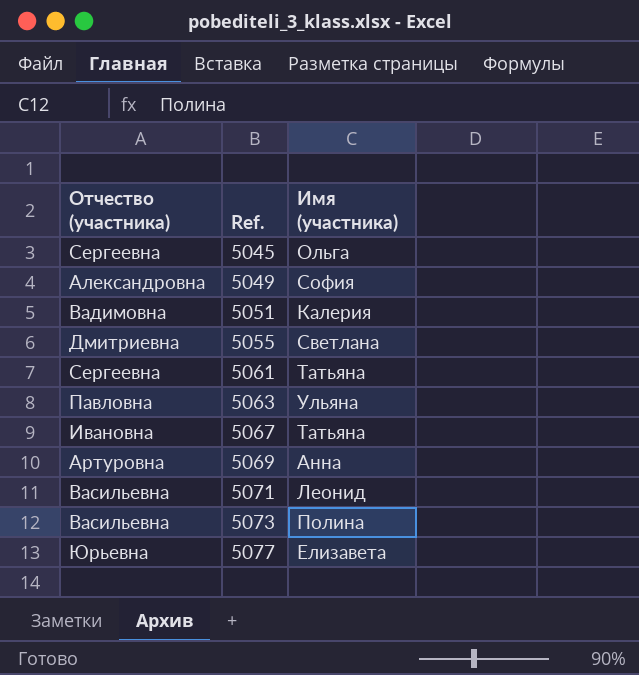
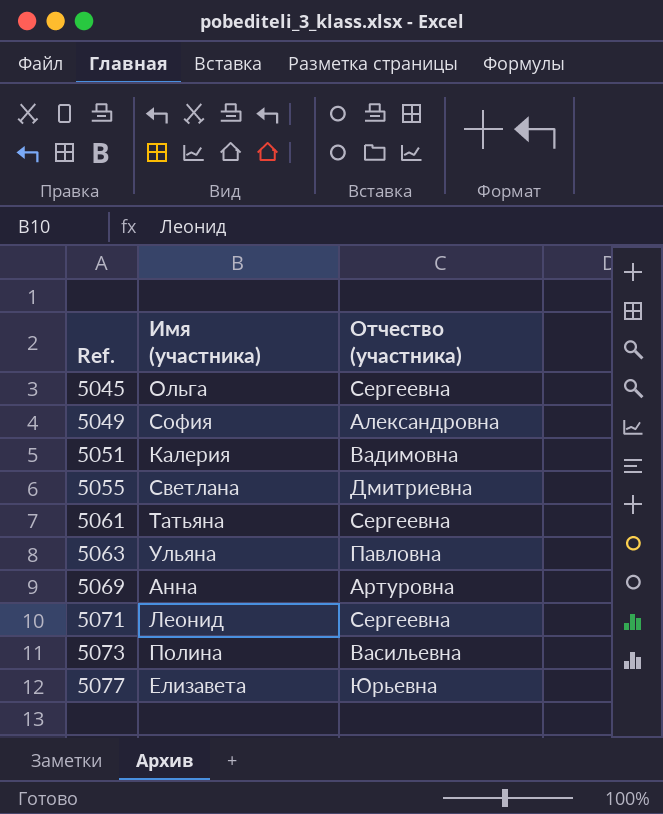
column Отчество (участника) | position: 1 -> 3
row 5067: Ивановна | Татьяна -> none
5071 | Отчество (участника): Васильевна -> Сергеевна

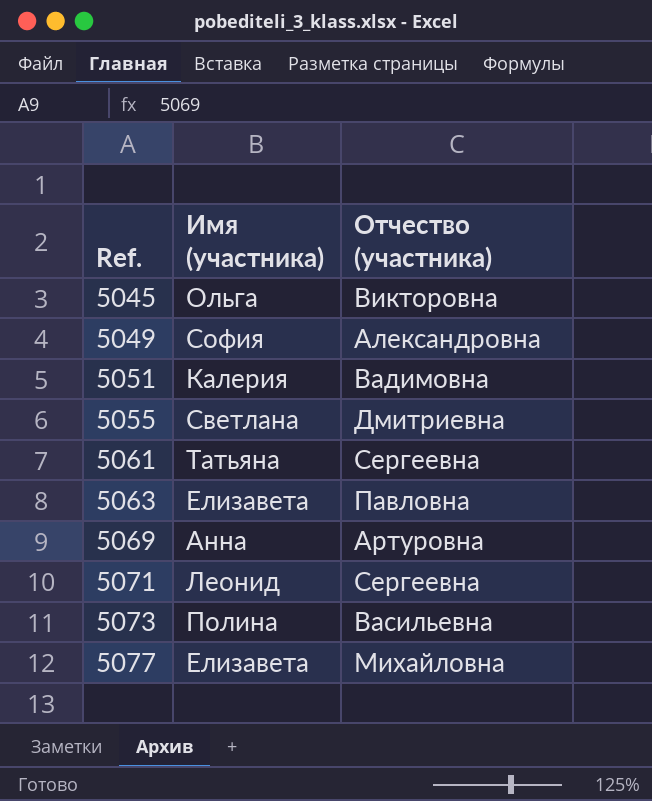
5045 | Отчество (участника): Сергеевна -> Викторовна
5063 | Имя (участника): Ульяна -> Елизавета
5077 | Отчество (участника): Юрьевна -> Михайловна

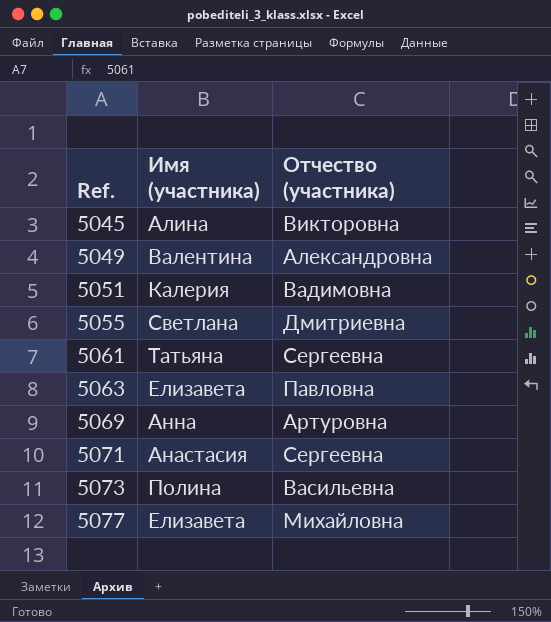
5045 | Имя (участника): Ольга -> Алина
5049 | Имя (участника): София -> Валентина
5071 | Имя (участника): Леонид -> Анастасия

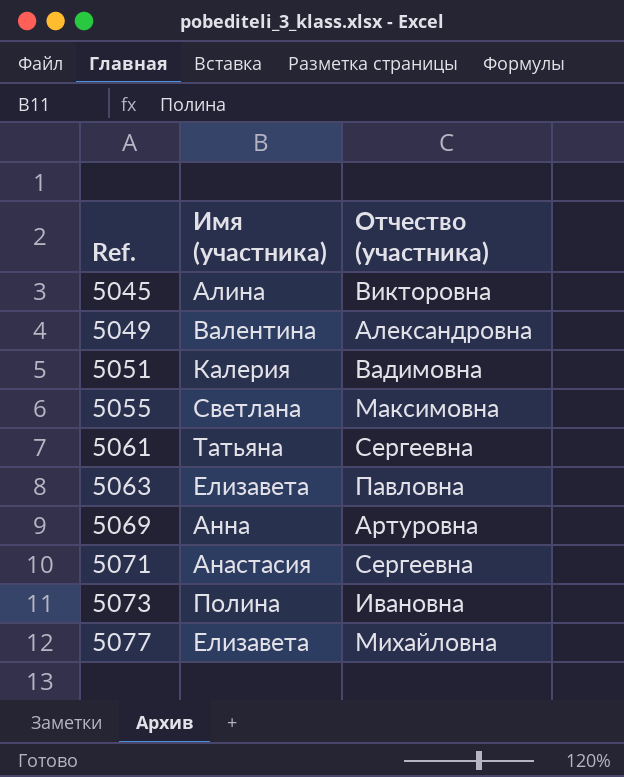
5055 | Отчество (участника): Дмитриевна -> Максимовна
5073 | Отчество (участника): Васильевна -> Ивановна

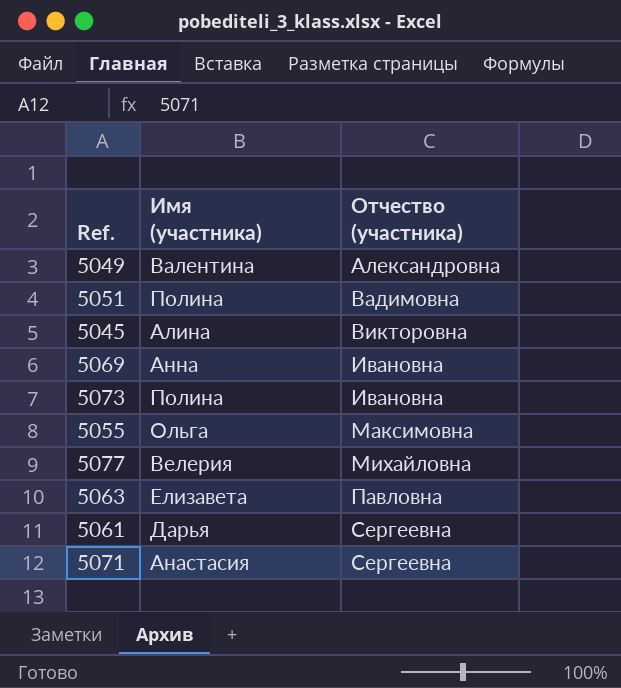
row order: Ref. ascending -> Отчество (участника) ascending
5051 | Имя (участника): Калерия -> Полина
5069 | Отчество (участника): Артуровна -> Ивановна
5055 | Имя (участника): Светлана -> Ольга
5077 | Имя (участника): Елизавета -> Велерия
5061 | Имя (участника): Татьяна -> Дарья

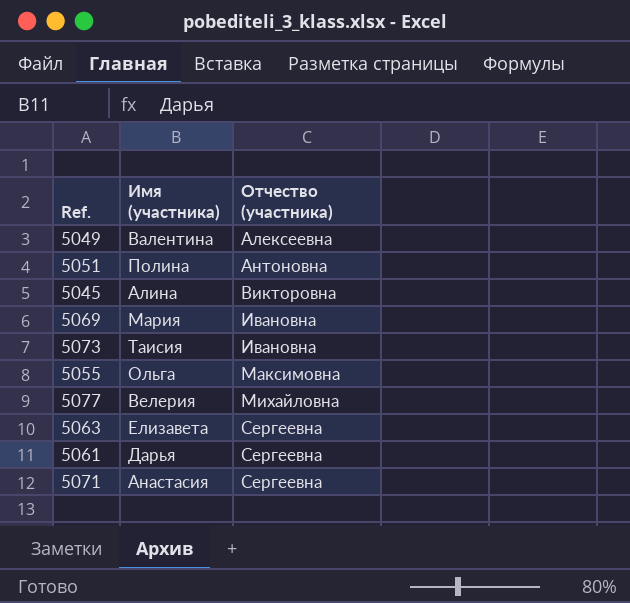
5049 | Отчество (участника): Александровна -> Алексеевна
5051 | Отчество (участника): Вадимовна -> Антоновна
5069 | Имя (участника): Анна -> Мария
5073 | Имя (участника): Полина -> Таисия
5063 | Отчество (участника): Павловна -> Сергеевна

